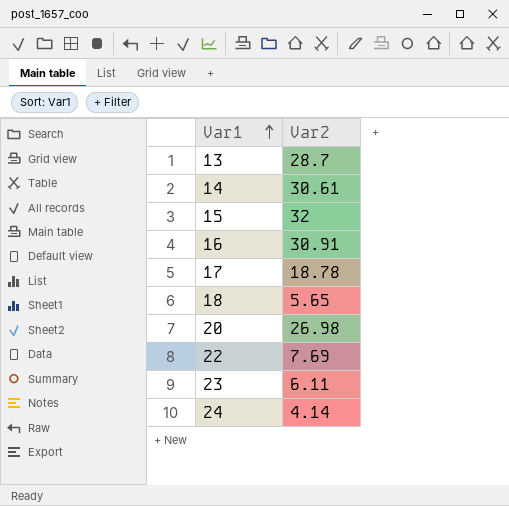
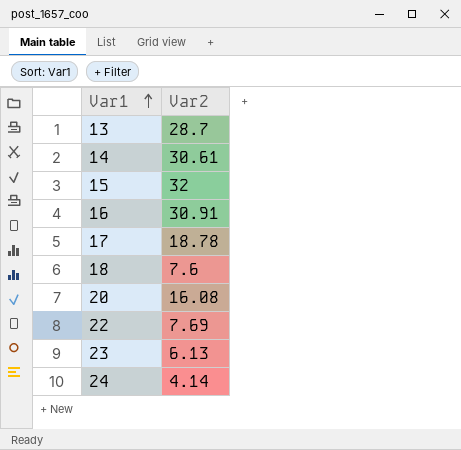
18 | Var2: 5.65 -> 7.6
20 | Var2: 26.98 -> 16.08
23 | Var2: 6.11 -> 6.13

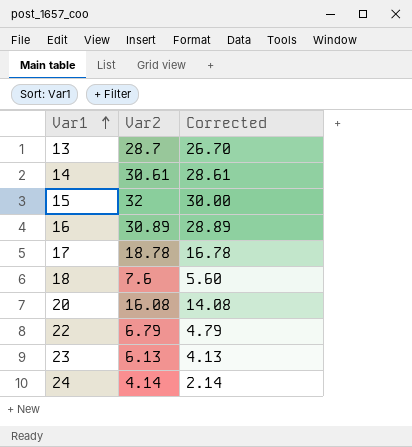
column Corrected | formula: none -> [Var2] - 2
16 | Var2: 30.91 -> 30.89
22 | Var2: 7.69 -> 6.79

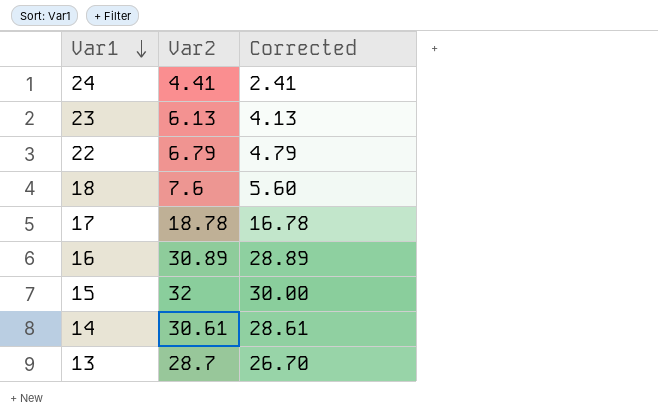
row order: Var1 ascending -> Var1 descending
row 20: 16.08 | 14.08 -> none
24 | Var2: 4.14 -> 4.41
24 | Corrected: 2.14 -> 2.41

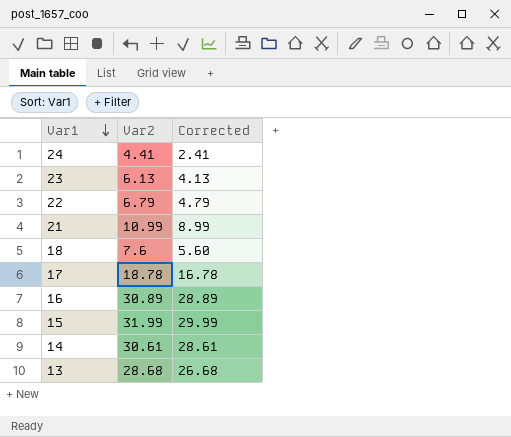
row 21: none -> 10.99 | 8.99
15 | Var2: 32 -> 31.99
15 | Corrected: 30.00 -> 29.99
13 | Var2: 28.7 -> 28.68
13 | Corrected: 26.70 -> 26.68

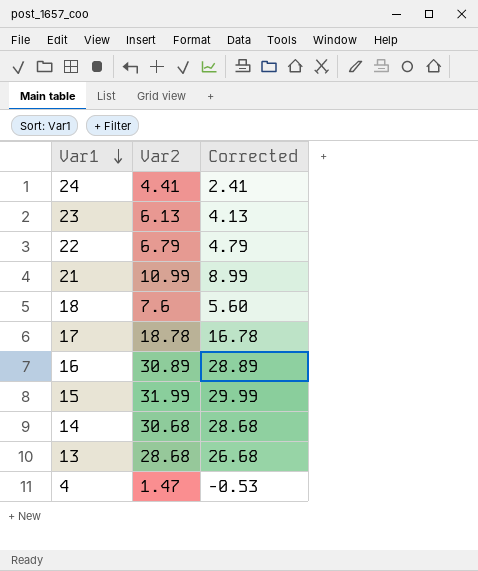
14 | Var2: 30.61 -> 30.68
14 | Corrected: 28.61 -> 28.68
row 4: none -> 1.47 | -0.53

